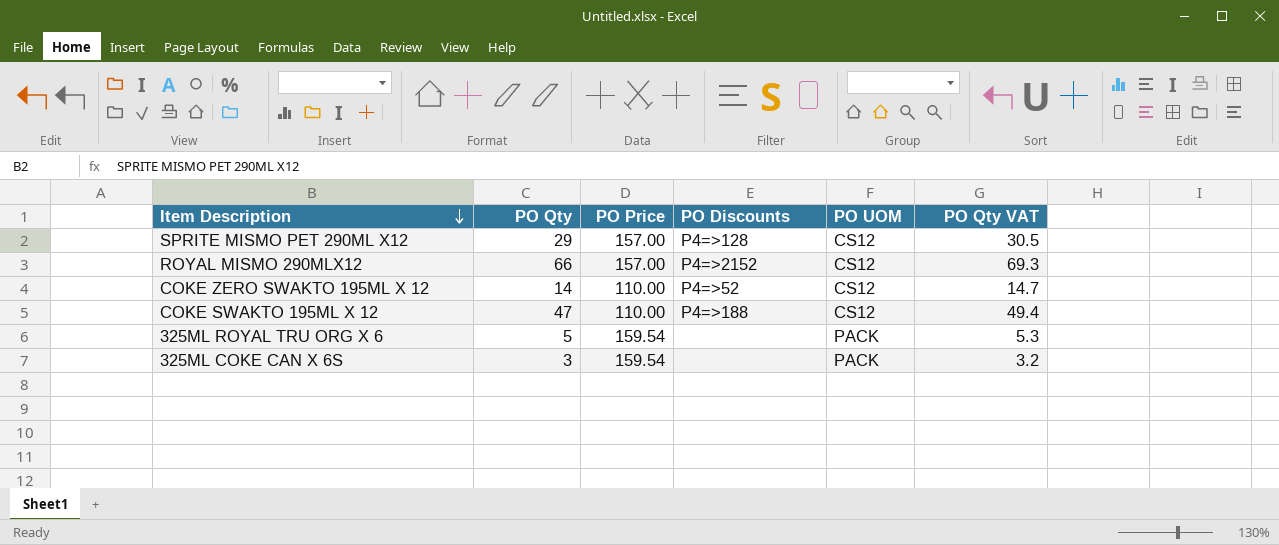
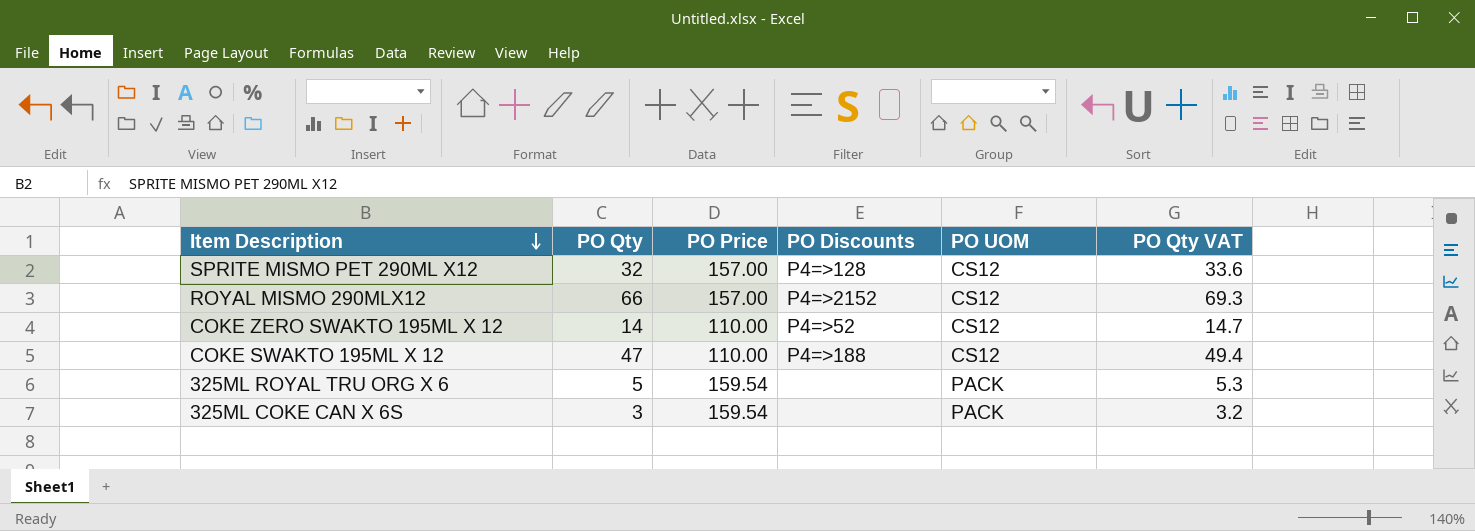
SPRITE MISMO PET 290ML X12 | PO Qty: 29 -> 32
SPRITE MISMO PET 290ML X12 | PO Qty VAT: 30.5 -> 33.6

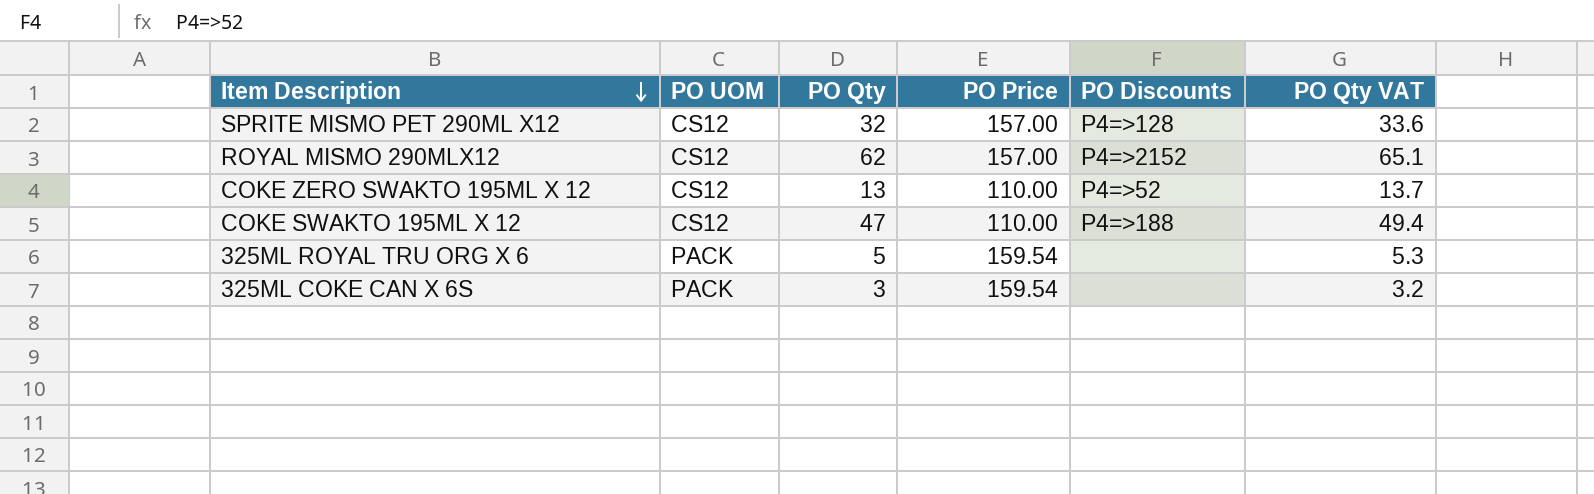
column PO UOM | position: 5 -> 2
ROYAL MISMO 290MLX12 | PO Qty: 66 -> 62
ROYAL MISMO 290MLX12 | PO Qty VAT: 69.3 -> 65.1
COKE ZERO SWAKTO 195ML X 12 | PO Qty: 14 -> 13
COKE ZERO SWAKTO 195ML X 12 | PO Qty VAT: 14.7 -> 13.7

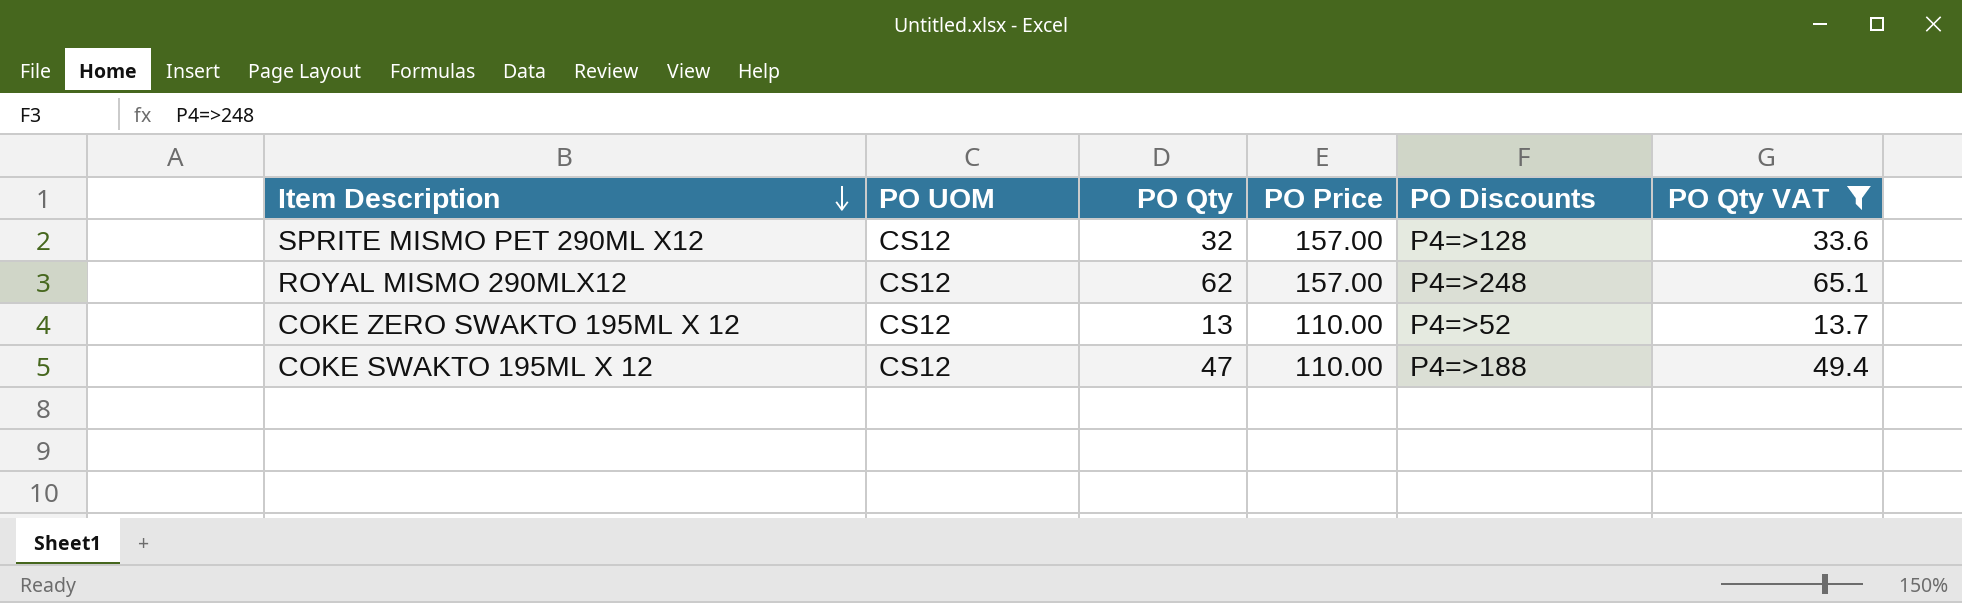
filter: none -> PO Qty VAT >= 13.7
ROYAL MISMO 290MLX12 | PO Discounts: P4=>2152 -> P4=>248

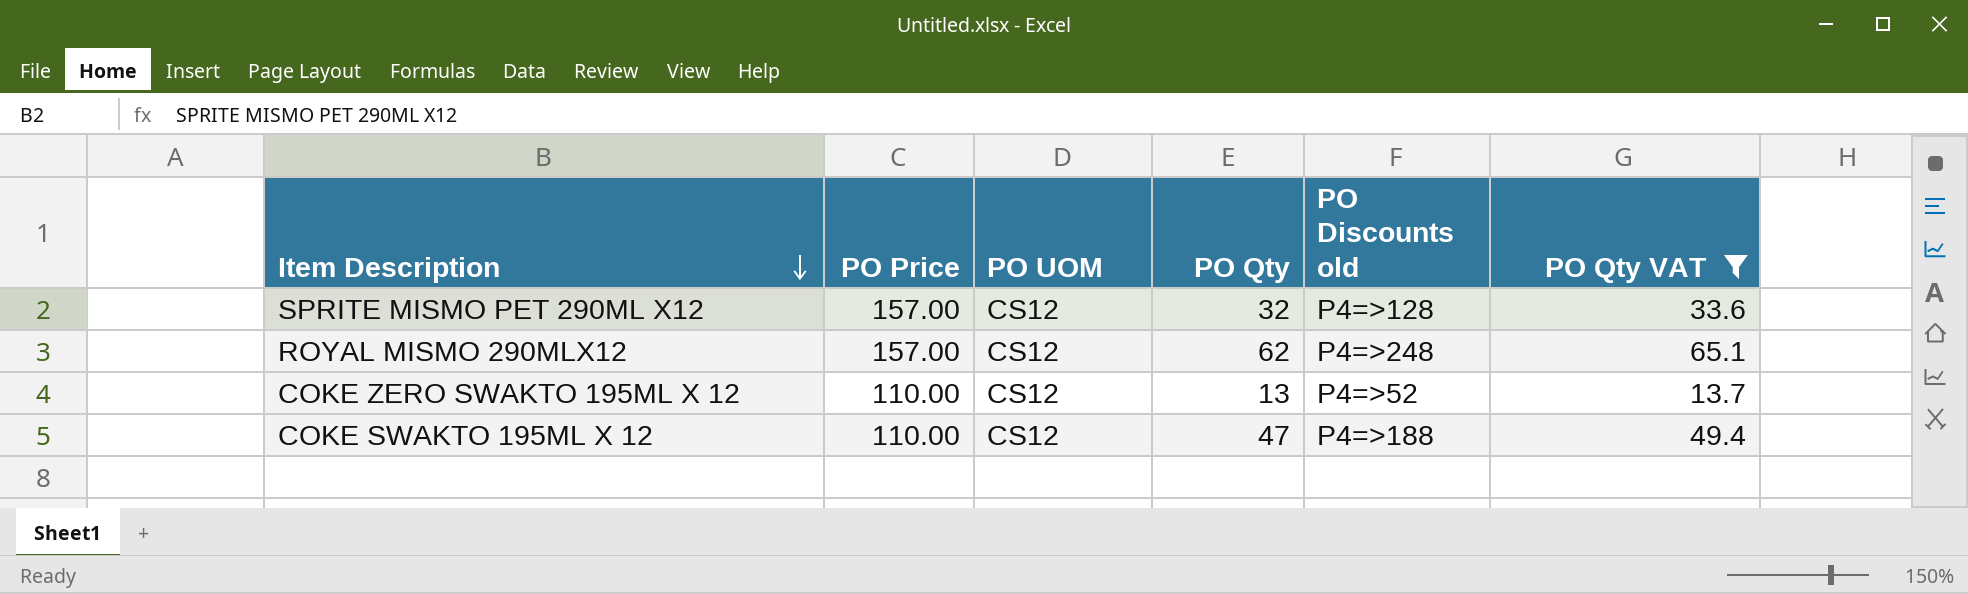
column PO Price | position: 4 -> 2
column name: PO Discounts -> PO Discounts old

